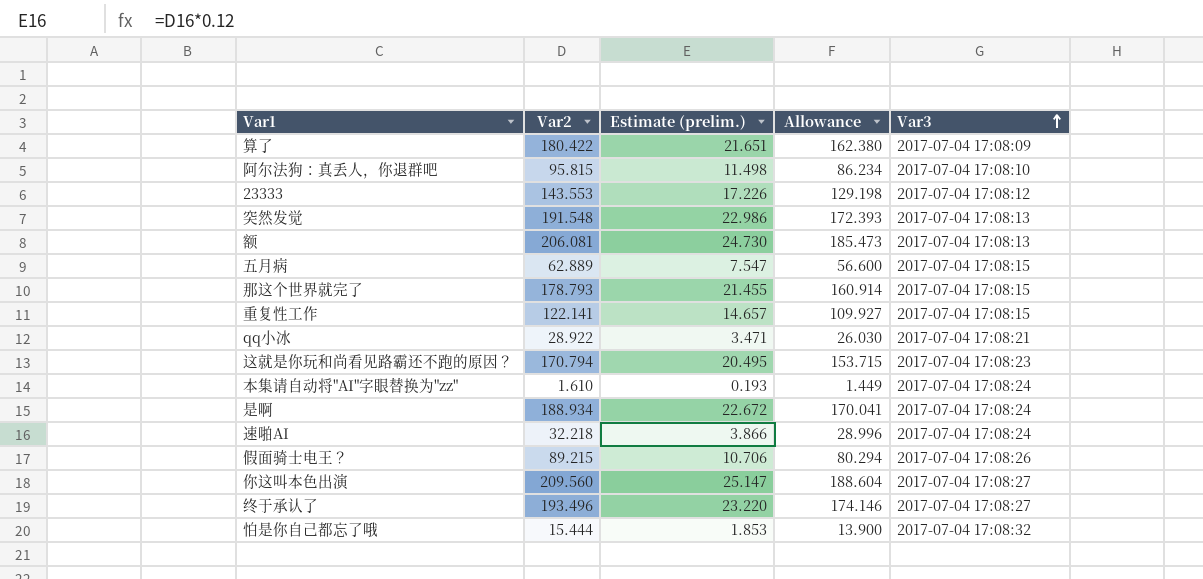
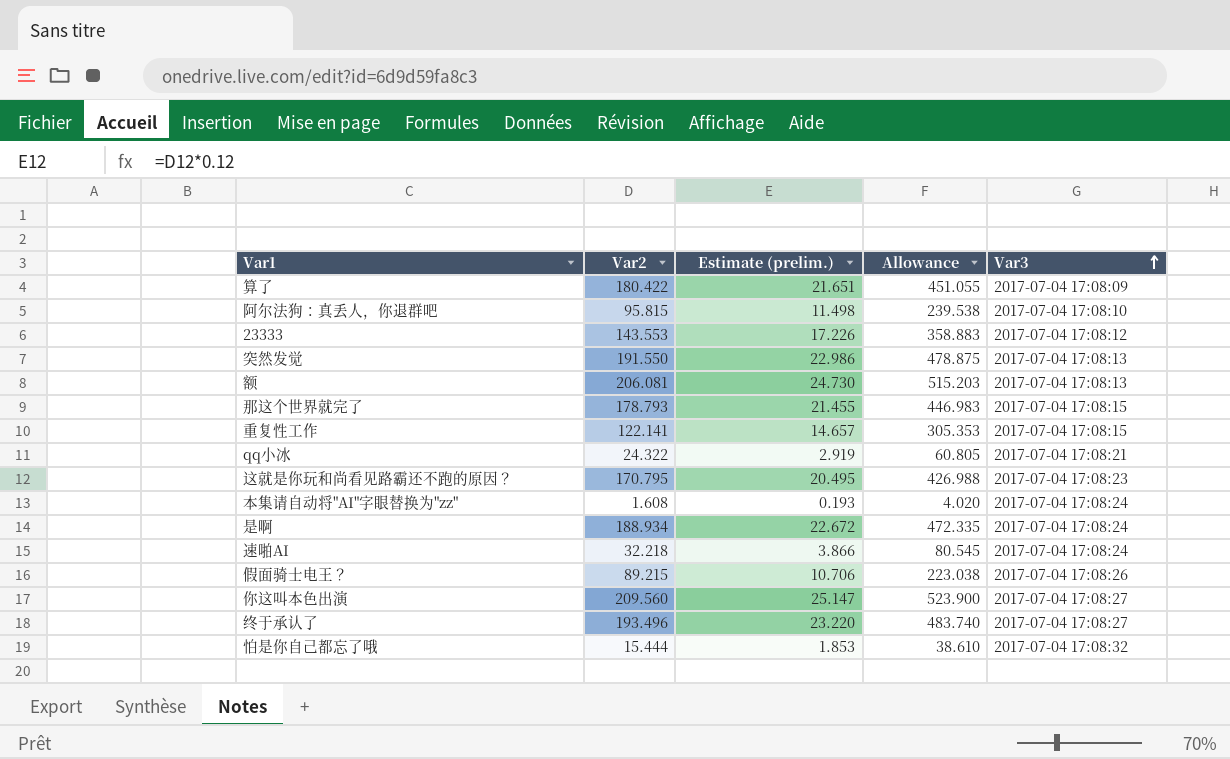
column Allowance | formula: [Var2] * 0.9 -> [Var2] * 2.5
row 五月病: 62.889 | 7.547 | 56.600 | 2017-07-04 17:08:15 -> none
突然发觉 | Var2: 191.548 -> 191.550
qq小冰 | Var2: 28.922 -> 24.322
qq小冰 | Estimate (prelim.): 3.471 -> 2.919
这就是你玩和尚看见路霸还不跑的原因？ | Var2: 170.794 -> 170.795
本集请自动将"AI"字眼替换为"zz" | Var2: 1.610 -> 1.608

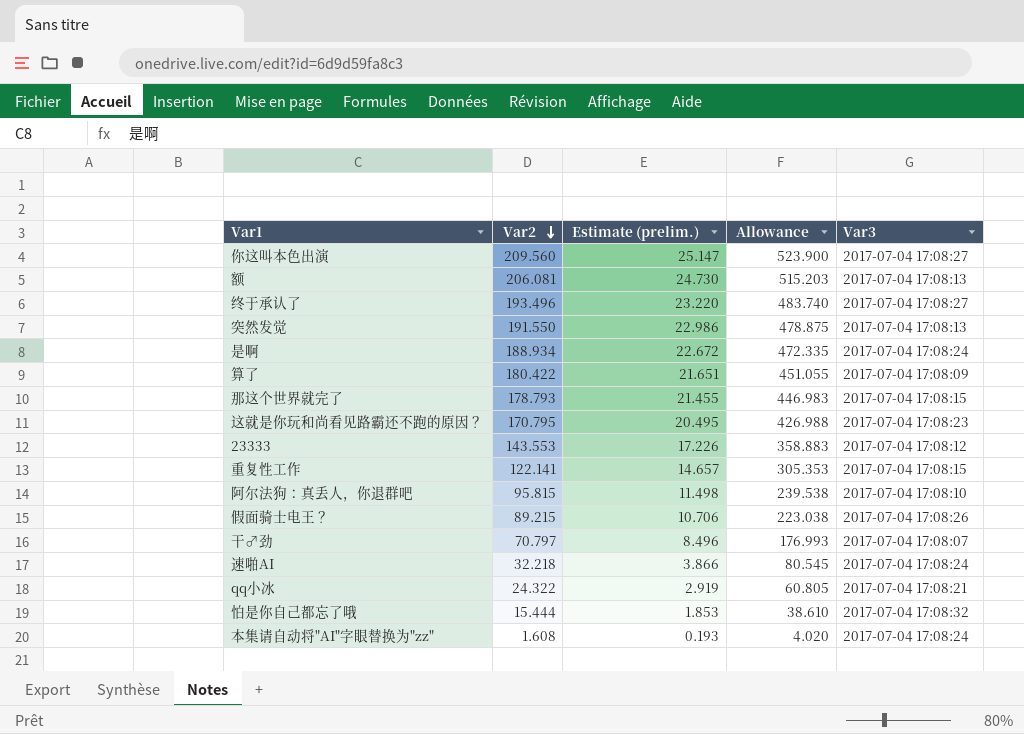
row order: Var3 ascending -> Var2 descending
row 干♂劲: none -> 70.797 | 8.496 | 176.993 | 2017-07-04 17:08:07

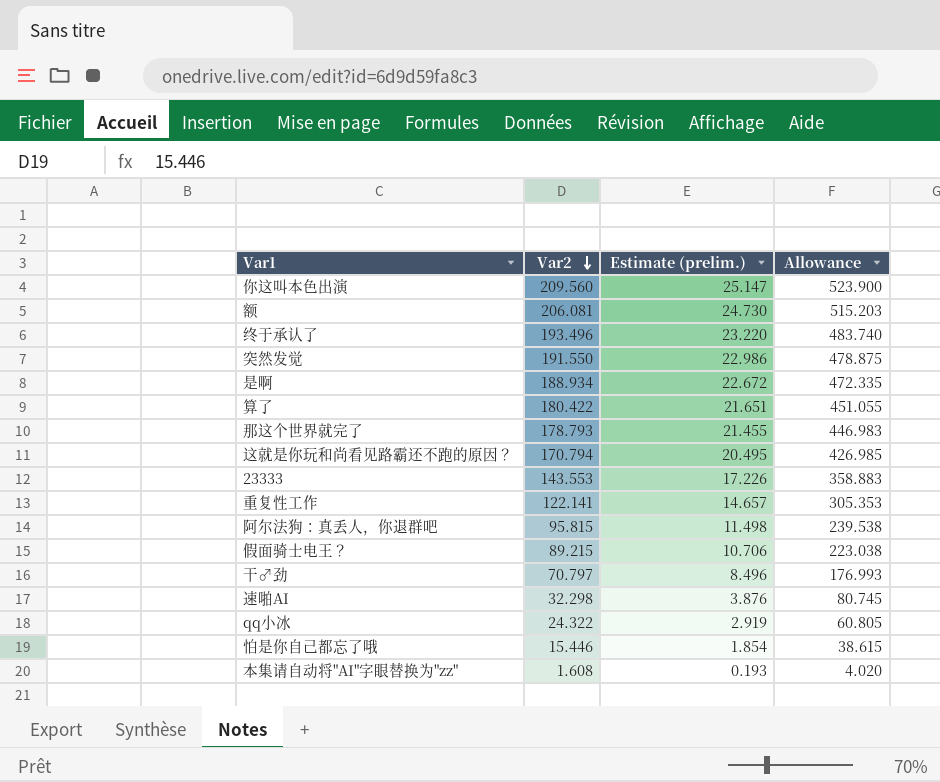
column Var3 | position: 5 -> none
这就是你玩和尚看见路霸还不跑的原因？ | Var2: 170.795 -> 170.794
这就是你玩和尚看见路霸还不跑的原因？ | Allowance: 426.988 -> 426.985
速啪AI | Var2: 32.218 -> 32.298
速啪AI | Estimate (prelim.): 3.866 -> 3.876
速啪AI | Allowance: 80.545 -> 80.745
怕是你自己都忘了哦 | Var2: 15.444 -> 15.446
怕是你自己都忘了哦 | Estimate (prelim.): 1.853 -> 1.854
怕是你自己都忘了哦 | Allowance: 38.610 -> 38.615

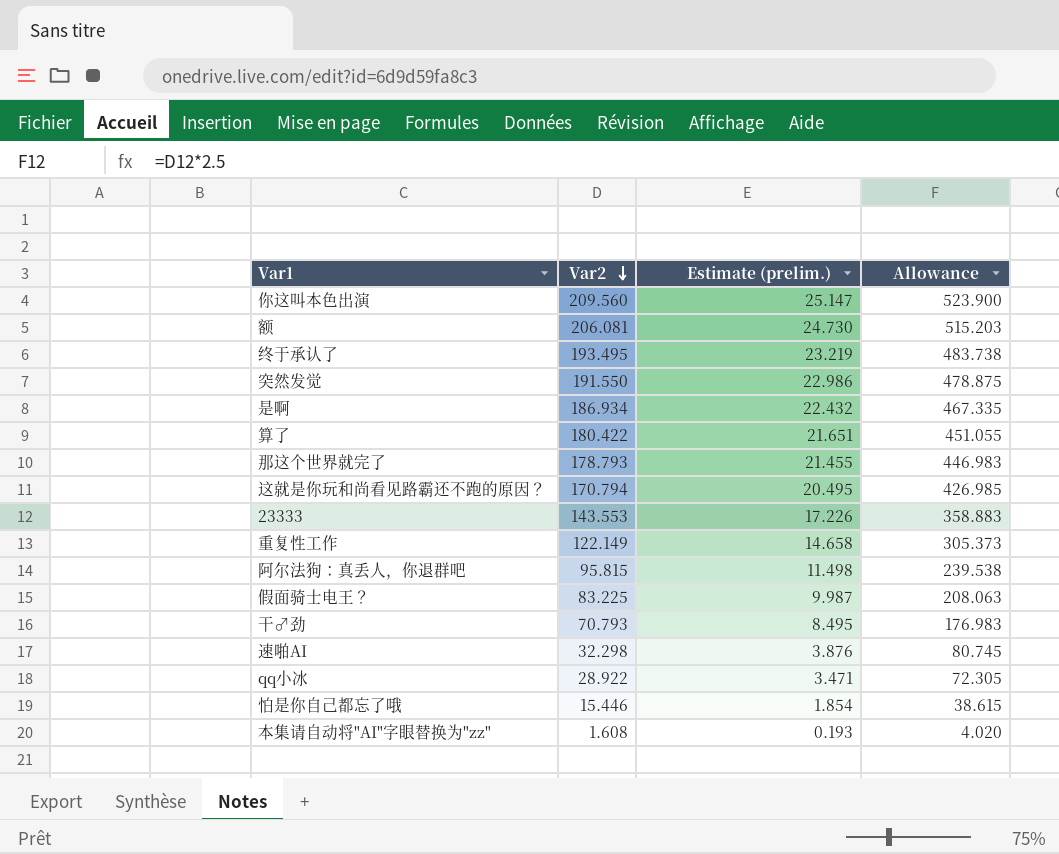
终于承认了 | Var2: 193.496 -> 193.495
终于承认了 | Estimate (prelim.): 23.220 -> 23.219
终于承认了 | Allowance: 483.740 -> 483.738
是啊 | Var2: 188.934 -> 186.934
是啊 | Estimate (prelim.): 22.672 -> 22.432
是啊 | Allowance: 472.335 -> 467.335
重复性工作 | Var2: 122.141 -> 122.149
重复性工作 | Estimate (prelim.): 14.657 -> 14.658
重复性工作 | Allowance: 305.353 -> 305.373
假面骑士电王？ | Var2: 89.215 -> 83.225
假面骑士电王？ | Estimate (prelim.): 10.706 -> 9.987
假面骑士电王？ | Allowance: 223.038 -> 208.063
干♂劲 | Var2: 70.797 -> 70.793
干♂劲 | Estimate (prelim.): 8.496 -> 8.495
干♂劲 | Allowance: 176.993 -> 176.983
qq小冰 | Var2: 24.322 -> 28.922
qq小冰 | Estimate (prelim.): 2.919 -> 3.471
qq小冰 | Allowance: 60.805 -> 72.305

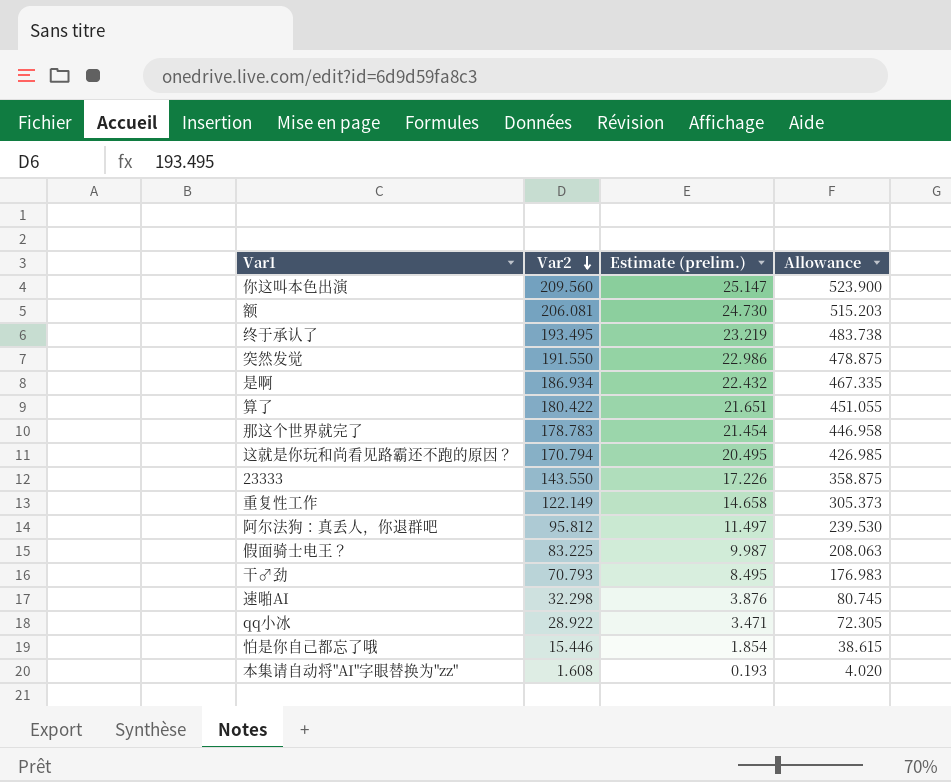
那这个世界就完了 | Var2: 178.793 -> 178.783
那这个世界就完了 | Estimate (prelim.): 21.455 -> 21.454
那这个世界就完了 | Allowance: 446.983 -> 446.958
23333 | Var2: 143.553 -> 143.550
23333 | Allowance: 358.883 -> 358.875
阿尔法狗：真丢人，你退群吧 | Var2: 95.815 -> 95.812
阿尔法狗：真丢人，你退群吧 | Estimate (prelim.): 11.498 -> 11.497
阿尔法狗：真丢人，你退群吧 | Allowance: 239.538 -> 239.530

